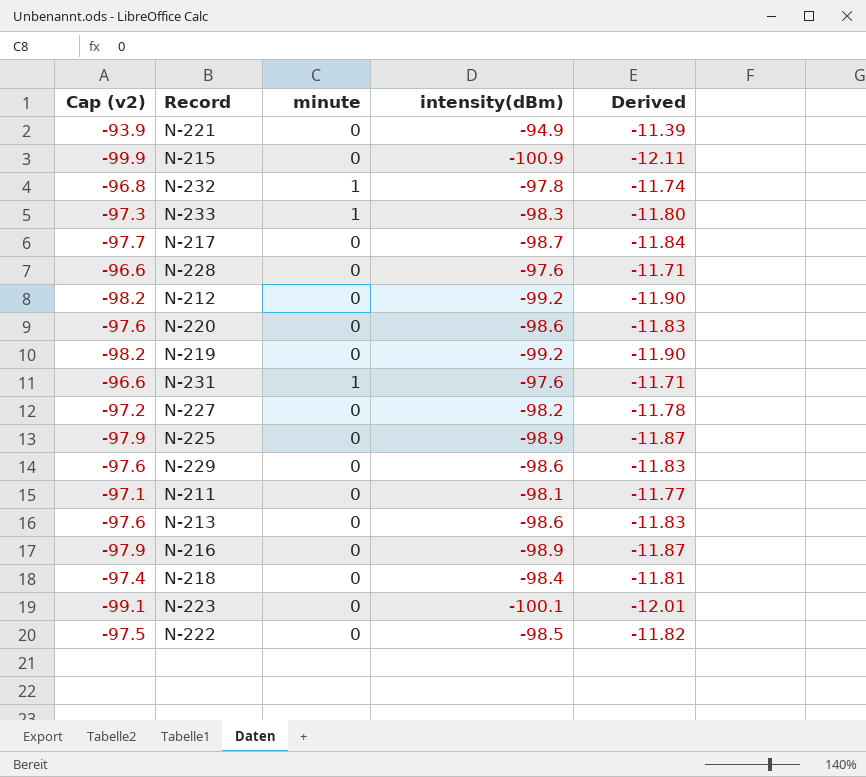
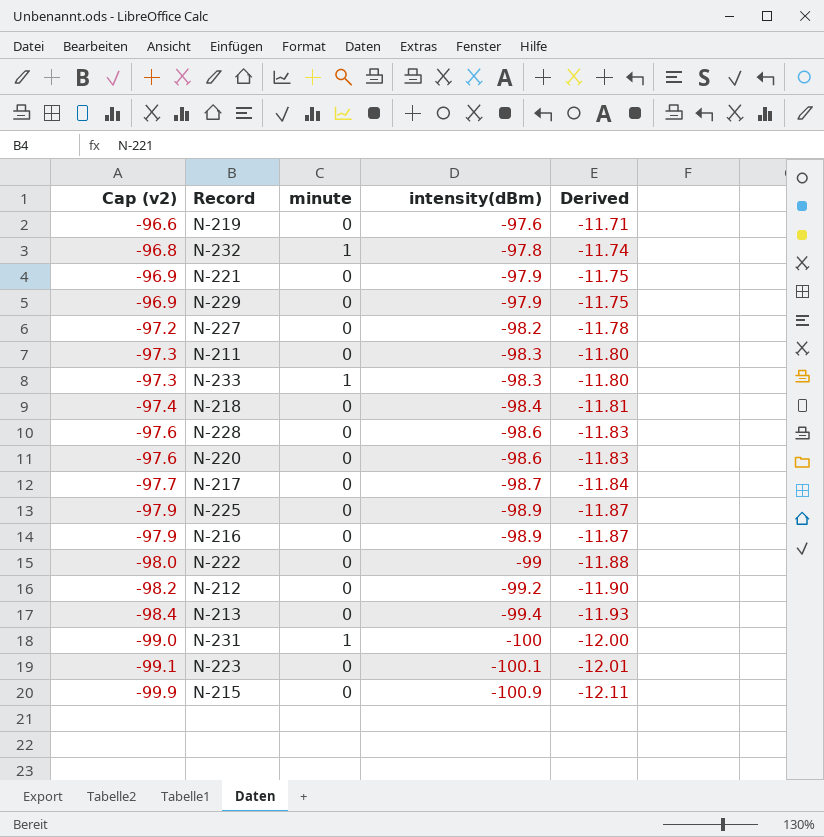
row order: none -> Cap (v2) descending
N-219 | Cap (v2): -98.2 -> -96.6
N-219 | intensity(dBm): -99.2 -> -97.6
N-219 | Derived: -11.90 -> -11.71
N-221 | Cap (v2): -93.9 -> -96.9
N-221 | intensity(dBm): -94.9 -> -97.9
N-221 | Derived: -11.39 -> -11.75
N-229 | Cap (v2): -97.6 -> -96.9
N-229 | intensity(dBm): -98.6 -> -97.9
N-229 | Derived: -11.83 -> -11.75
N-211 | Cap (v2): -97.1 -> -97.3
N-211 | intensity(dBm): -98.1 -> -98.3
N-211 | Derived: -11.77 -> -11.80
N-228 | Cap (v2): -96.6 -> -97.6
N-228 | intensity(dBm): -97.6 -> -98.6
N-228 | Derived: -11.71 -> -11.83
N-222 | Cap (v2): -97.5 -> -98.0
N-222 | intensity(dBm): -98.5 -> -99
N-222 | Derived: -11.82 -> -11.88
N-213 | Cap (v2): -97.6 -> -98.4
N-213 | intensity(dBm): -98.6 -> -99.4
N-213 | Derived: -11.83 -> -11.93
N-231 | Cap (v2): -96.6 -> -99.0
N-231 | intensity(dBm): -97.6 -> -100
N-231 | Derived: -11.71 -> -12.00

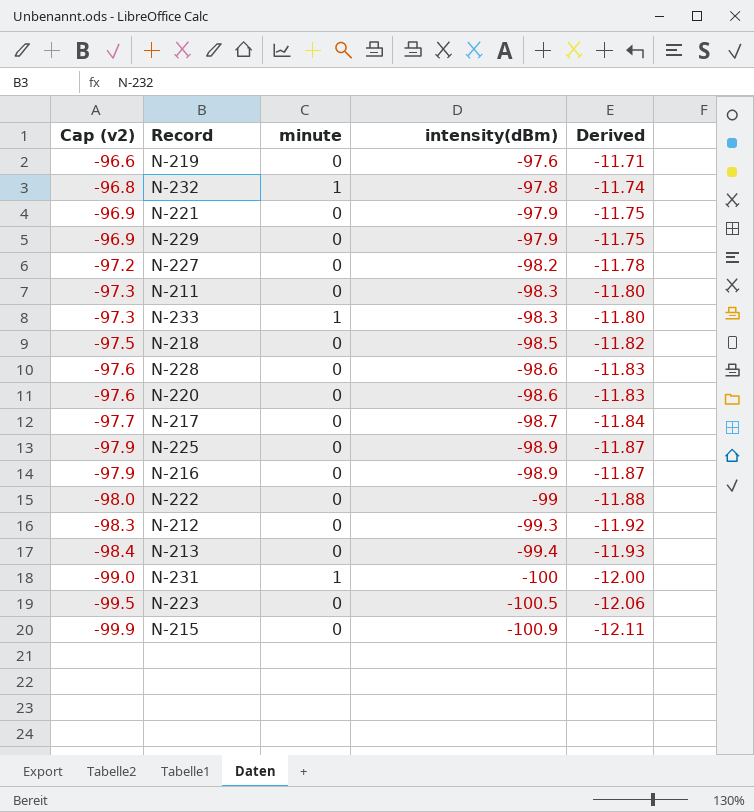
N-218 | Cap (v2): -97.4 -> -97.5
N-218 | intensity(dBm): -98.4 -> -98.5
N-218 | Derived: -11.81 -> -11.82
N-212 | Cap (v2): -98.2 -> -98.3
N-212 | intensity(dBm): -99.2 -> -99.3
N-212 | Derived: -11.90 -> -11.92
N-223 | Cap (v2): -99.1 -> -99.5
N-223 | intensity(dBm): -100.1 -> -100.5
N-223 | Derived: -12.01 -> -12.06

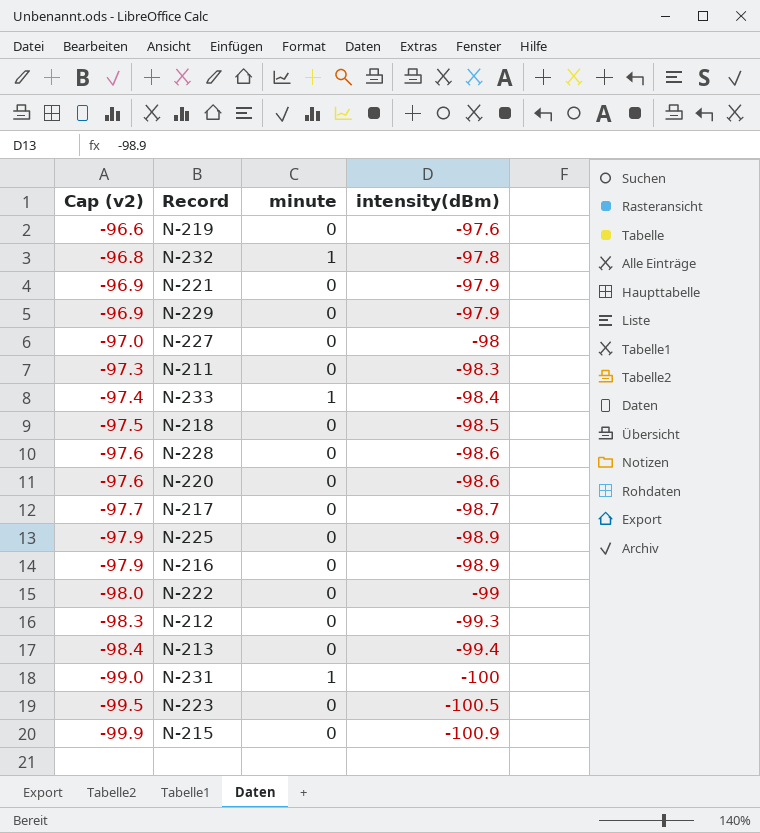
column Derived | formula: [intensity(dBm)] * 0.12 -> none
N-227 | Cap (v2): -97.2 -> -97.0
N-227 | intensity(dBm): -98.2 -> -98
N-233 | Cap (v2): -97.3 -> -97.4
N-233 | intensity(dBm): -98.3 -> -98.4

